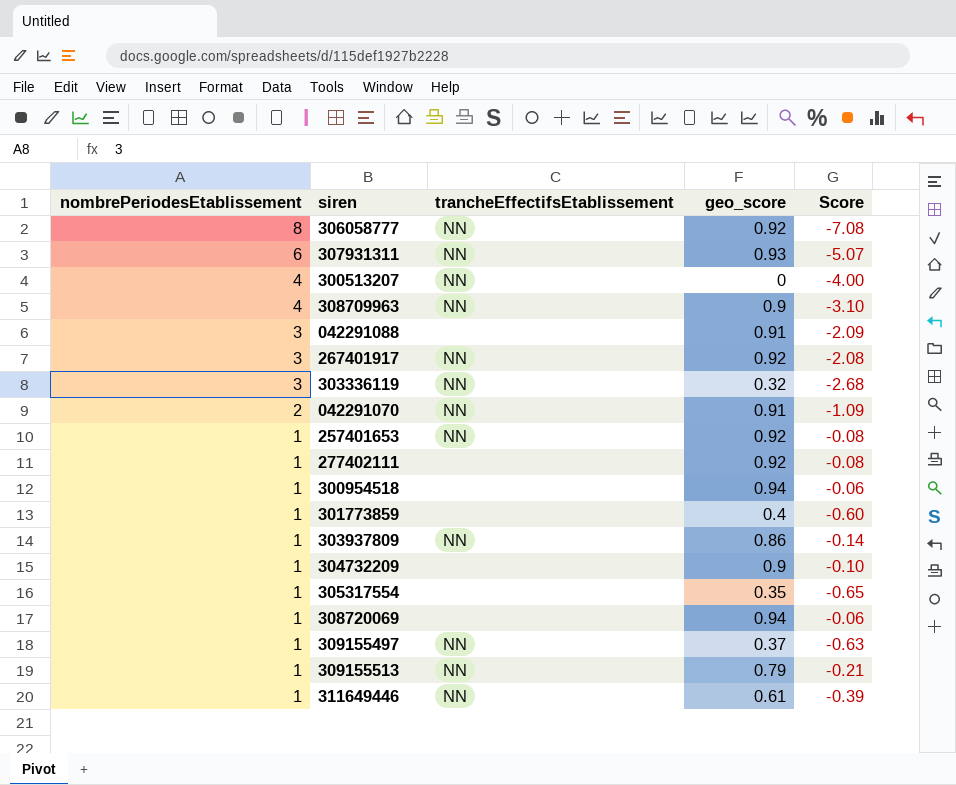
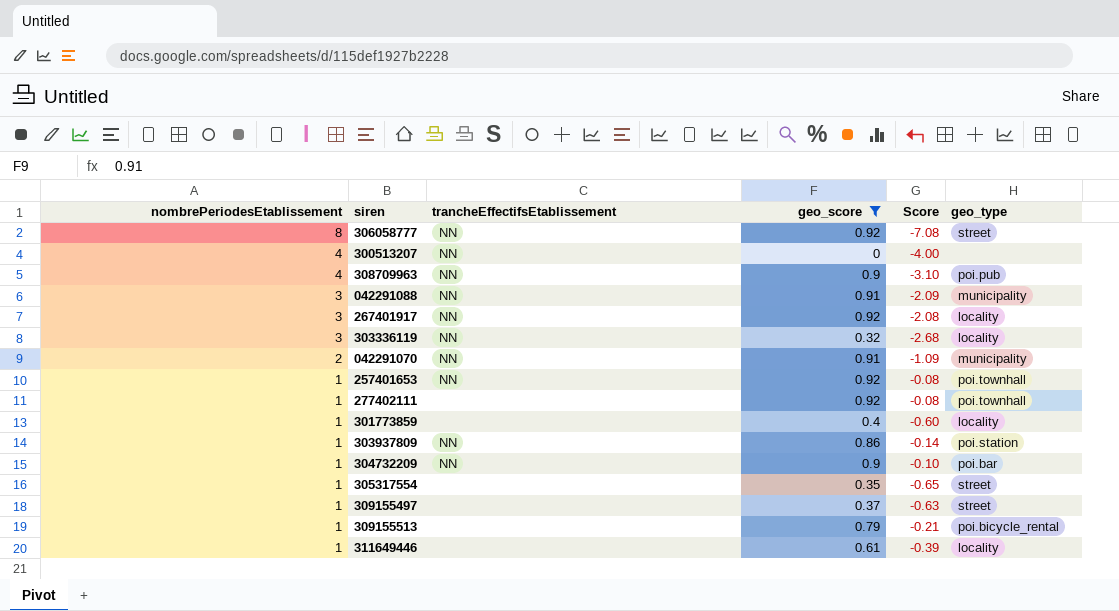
filter: none -> geo_score <= 0.92
column geo_type | position: none -> 6
042291088 | trancheEffectifsEtablissement: none -> NN
304732209 | trancheEffectifsEtablissement: none -> NN
309155497 | trancheEffectifsEtablissement: NN -> none
309155513 | trancheEffectifsEtablissement: NN -> none
311649446 | trancheEffectifsEtablissement: NN -> none

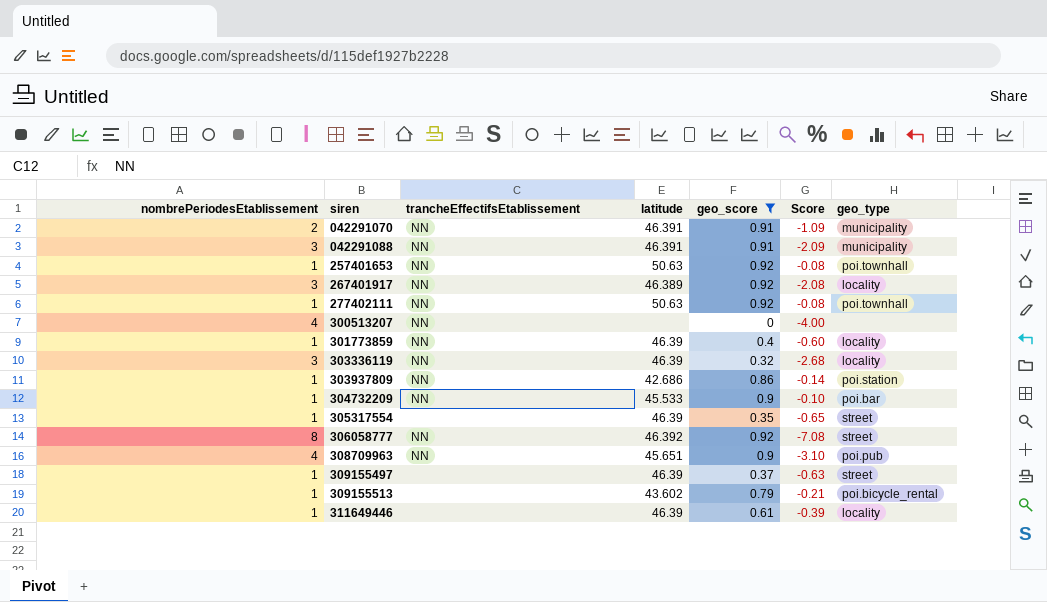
row order: nombrePeriodesEtablissement descending -> siren ascending
column latitude | position: none -> 4
277402111 | trancheEffectifsEtablissement: none -> NN
301773859 | trancheEffectifsEtablissement: none -> NN

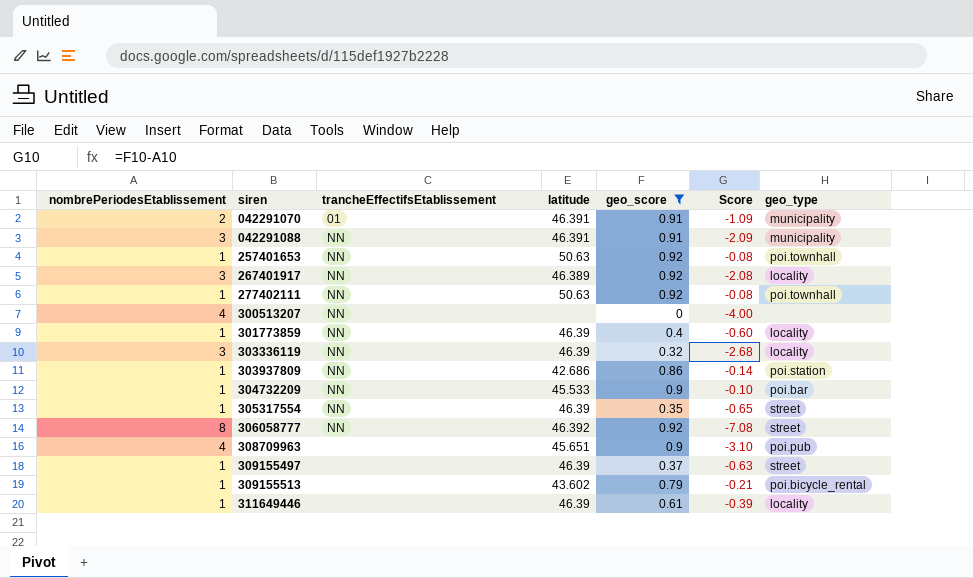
042291070 | trancheEffectifsEtablissement: NN -> 01
305317554 | trancheEffectifsEtablissement: none -> NN
308709963 | trancheEffectifsEtablissement: NN -> none

